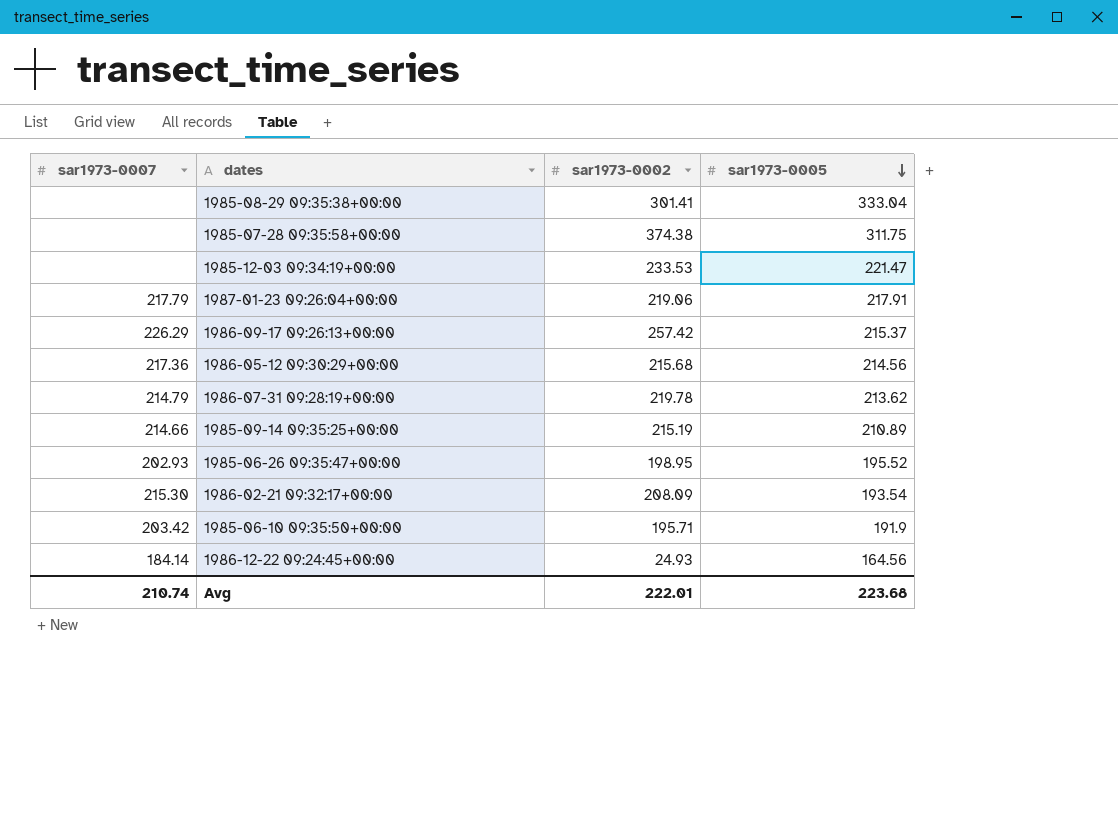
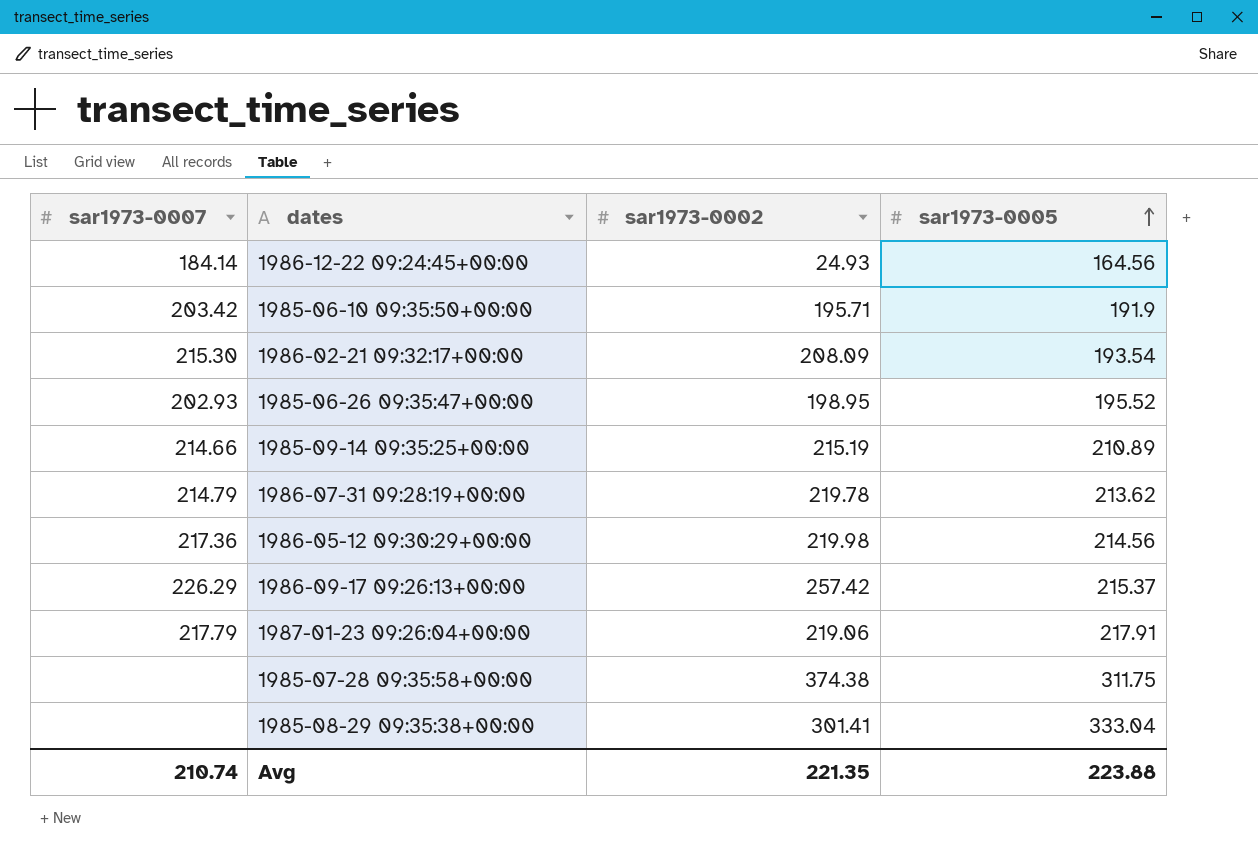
row order: sar1973-0005 descending -> sar1973-0005 ascending
row 1985-12-03 09:34:19+00:00: none | 233.53 | 221.47 -> none
1986-05-12 09:30:29+00:00 | sar1973-0002: 215.68 -> 219.98
Avg | sar1973-0002: 222.01 -> 221.35
Avg | sar1973-0005: 223.68 -> 223.88

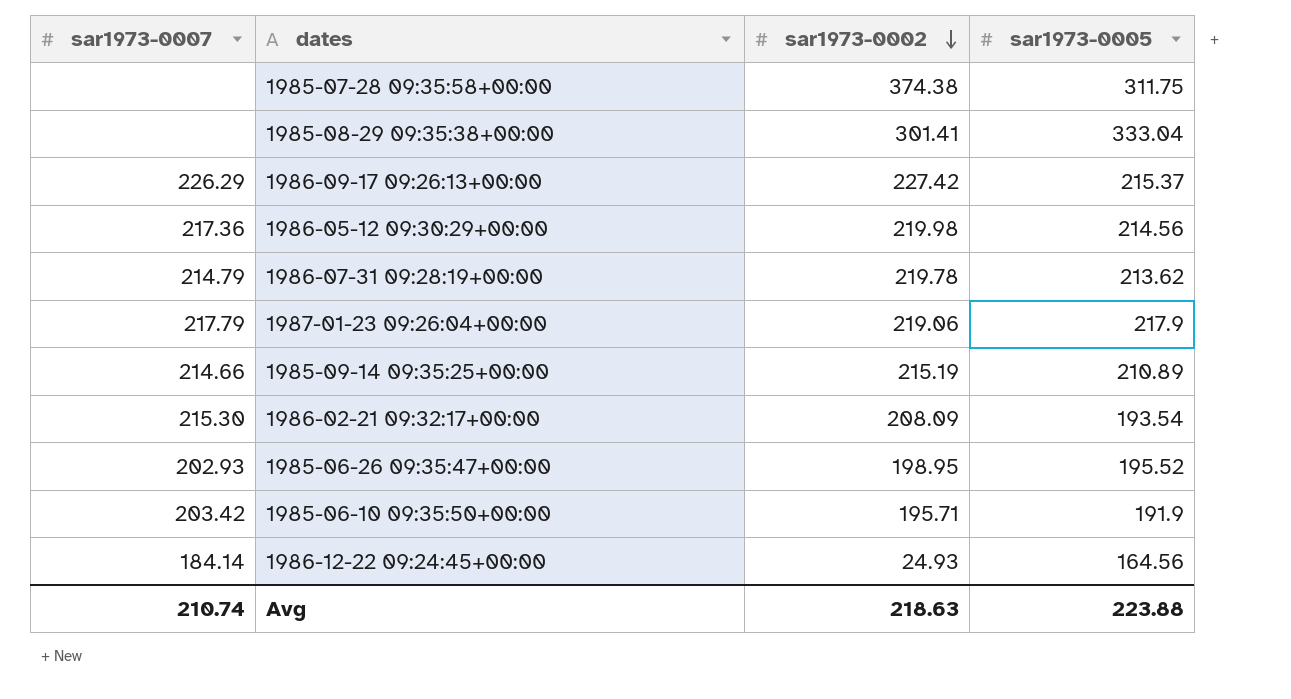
row order: sar1973-0005 ascending -> sar1973-0002 descending
1986-09-17 09:26:13+00:00 | sar1973-0002: 257.42 -> 227.42
1987-01-23 09:26:04+00:00 | sar1973-0005: 217.91 -> 217.9
Avg | sar1973-0002: 221.35 -> 218.63

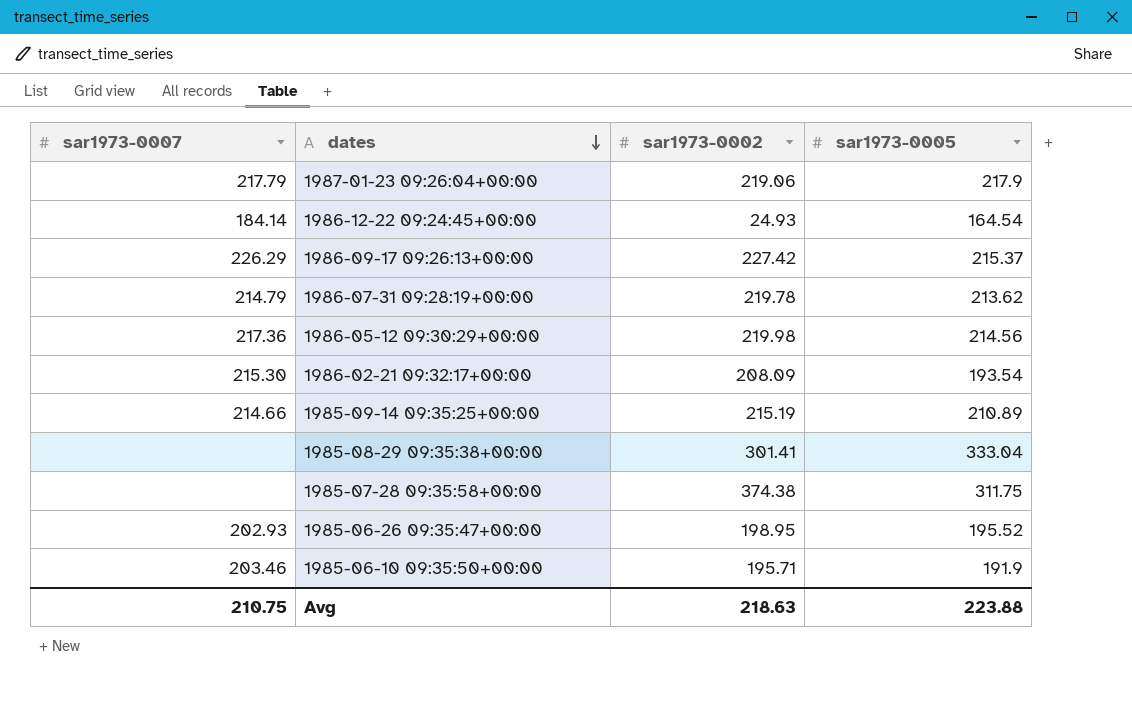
row order: sar1973-0002 descending -> dates descending
1986-12-22 09:24:45+00:00 | sar1973-0005: 164.56 -> 164.54
1985-06-10 09:35:50+00:00 | sar1973-0007: 203.42 -> 203.46
Avg | sar1973-0007: 210.74 -> 210.75

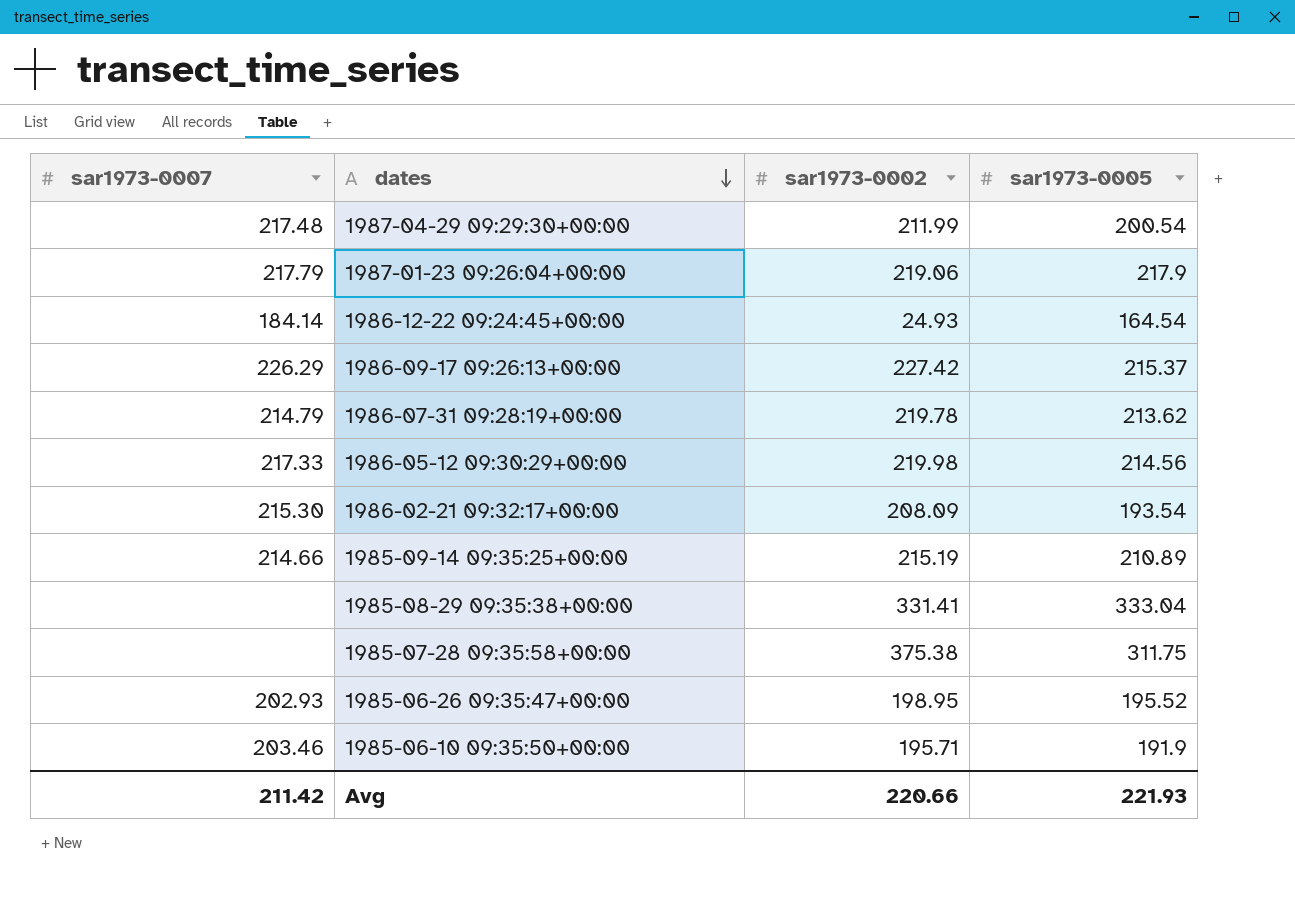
row 1987-04-29 09:29:30+00:00: none -> 217.48 | 211.99 | 200.54
1986-05-12 09:30:29+00:00 | sar1973-0007: 217.36 -> 217.33
1985-08-29 09:35:38+00:00 | sar1973-0002: 301.41 -> 331.41
1985-07-28 09:35:58+00:00 | sar1973-0002: 374.38 -> 375.38
Avg | sar1973-0007: 210.75 -> 211.42
Avg | sar1973-0002: 218.63 -> 220.66
Avg | sar1973-0005: 223.88 -> 221.93

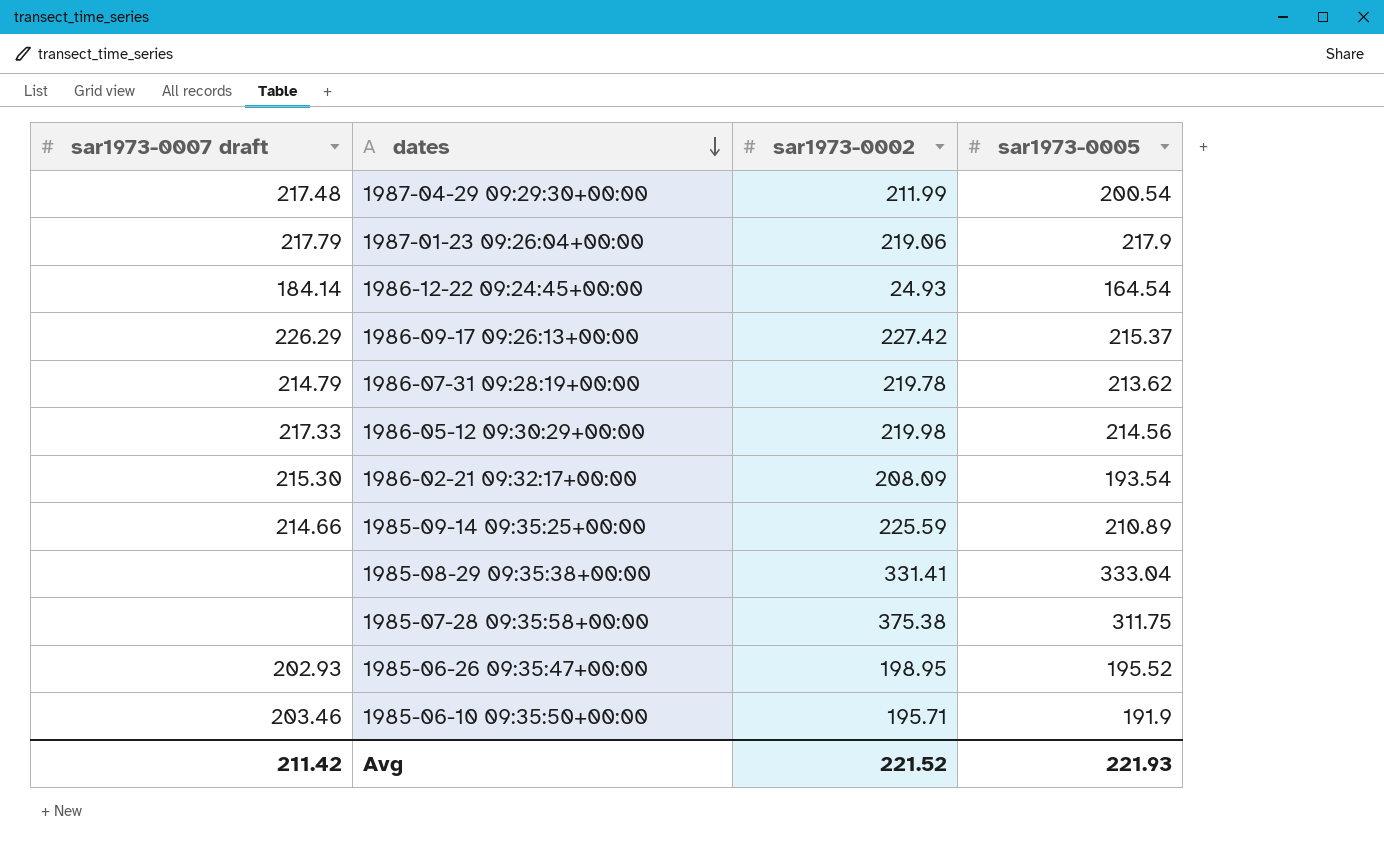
column name: sar1973-0007 -> sar1973-0007 draft
1985-09-14 09:35:25+00:00 | sar1973-0002: 215.19 -> 225.59
Avg | sar1973-0002: 220.66 -> 221.52

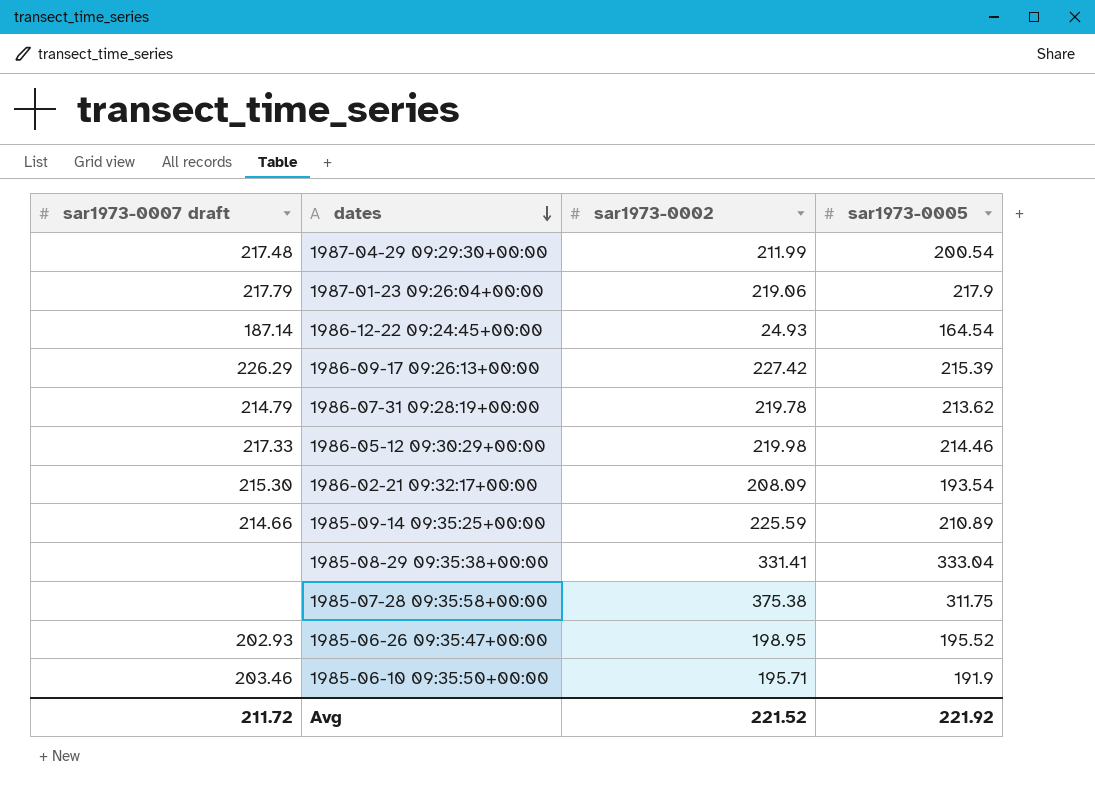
1986-12-22 09:24:45+00:00 | sar1973-0007 draft: 184.14 -> 187.14
1986-09-17 09:26:13+00:00 | sar1973-0005: 215.37 -> 215.39
1986-05-12 09:30:29+00:00 | sar1973-0005: 214.56 -> 214.46
Avg | sar1973-0007 draft: 211.42 -> 211.72
Avg | sar1973-0005: 221.93 -> 221.92

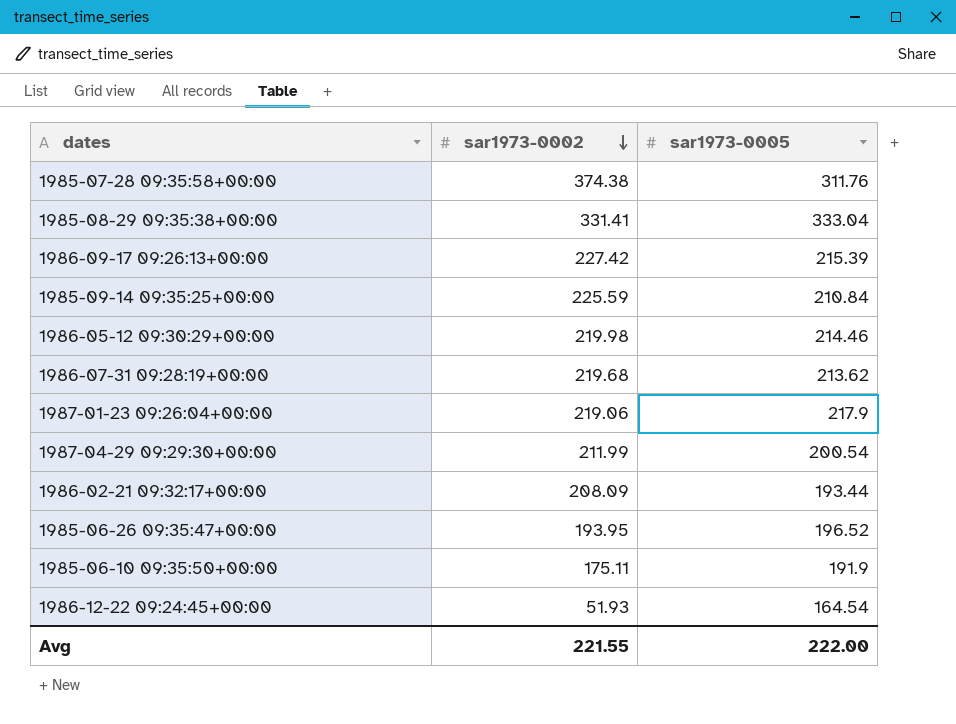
row order: dates descending -> sar1973-0002 descending
column sar1973-0007 draft | position: 1 -> none
1985-07-28 09:35:58+00:00 | sar1973-0002: 375.38 -> 374.38
1985-07-28 09:35:58+00:00 | sar1973-0005: 311.75 -> 311.76
1985-09-14 09:35:25+00:00 | sar1973-0005: 210.89 -> 210.84
1986-07-31 09:28:19+00:00 | sar1973-0002: 219.78 -> 219.68
1986-02-21 09:32:17+00:00 | sar1973-0005: 193.54 -> 193.44
1985-06-26 09:35:47+00:00 | sar1973-0002: 198.95 -> 193.95
1985-06-26 09:35:47+00:00 | sar1973-0005: 195.52 -> 196.52
1985-06-10 09:35:50+00:00 | sar1973-0002: 195.71 -> 175.11
1986-12-22 09:24:45+00:00 | sar1973-0002: 24.93 -> 51.93
Avg | sar1973-0002: 221.52 -> 221.55
Avg | sar1973-0005: 221.92 -> 222.00

